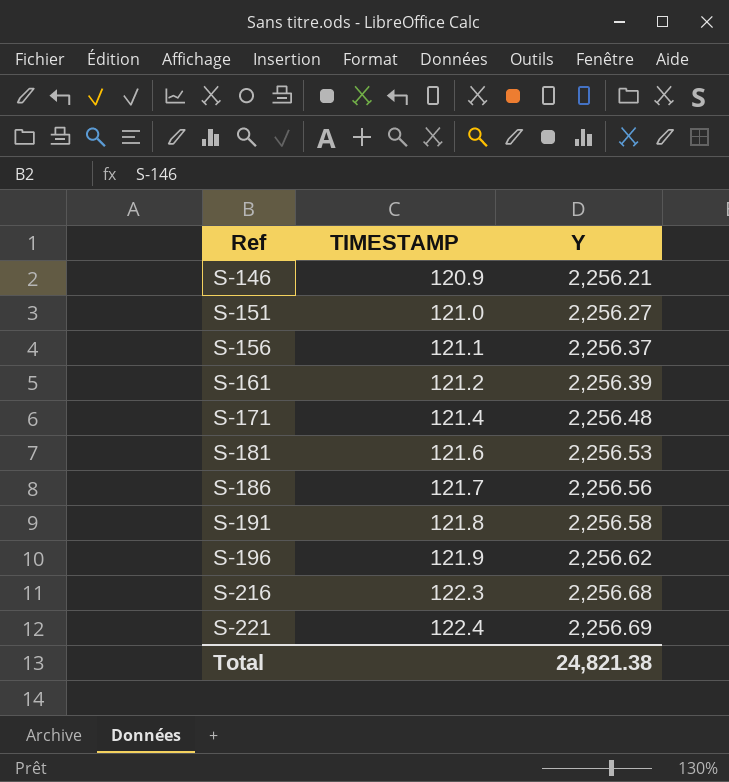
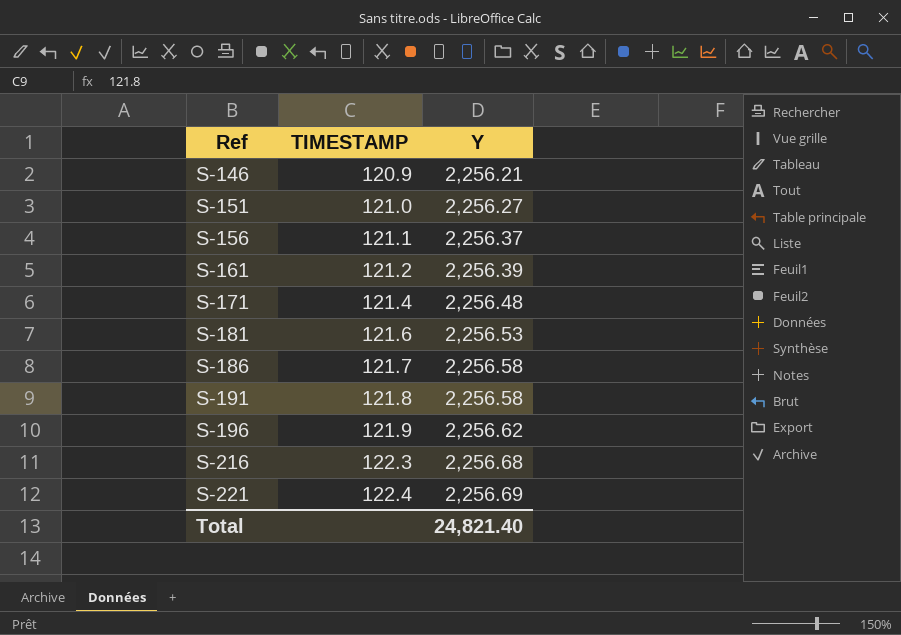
S-186 | Y: 2,256.56 -> 2,256.58
Total | Y: 24,821.38 -> 24,821.40

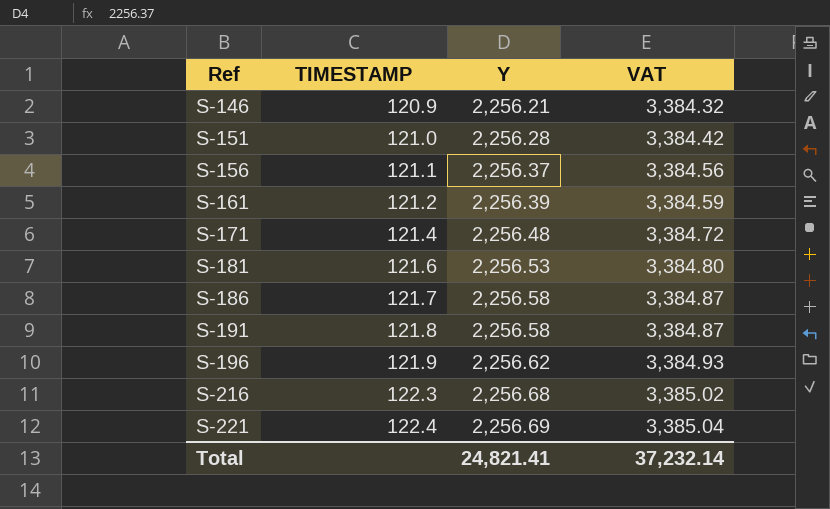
column VAT | formula: none -> [Y] * 1.5
S-151 | Y: 2,256.27 -> 2,256.28
Total | Y: 24,821.40 -> 24,821.41

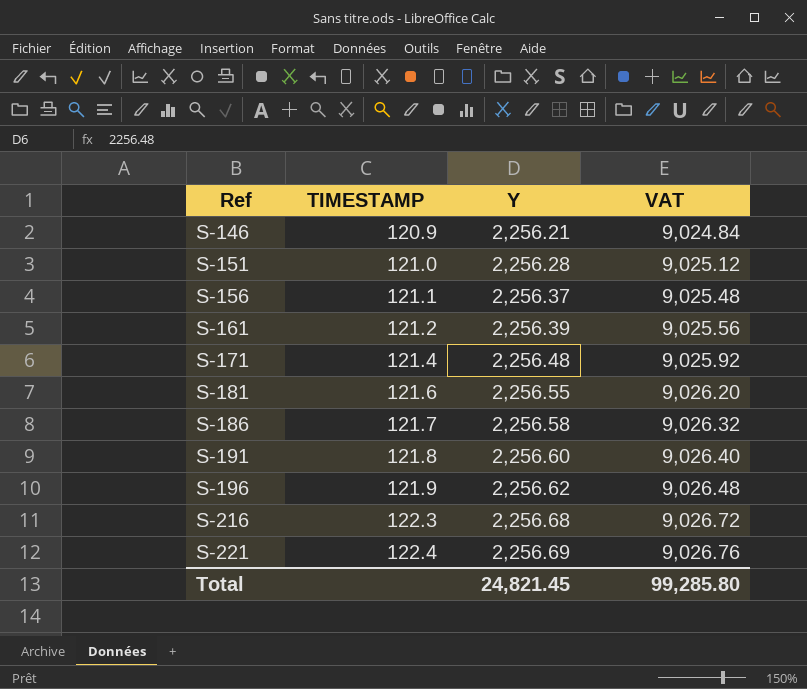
column VAT | formula: [Y] * 1.5 -> [Y] * 4
S-181 | Y: 2,256.53 -> 2,256.55
S-191 | Y: 2,256.58 -> 2,256.60
Total | Y: 24,821.41 -> 24,821.45
Total | VAT: 37,232.14 -> 99,285.80

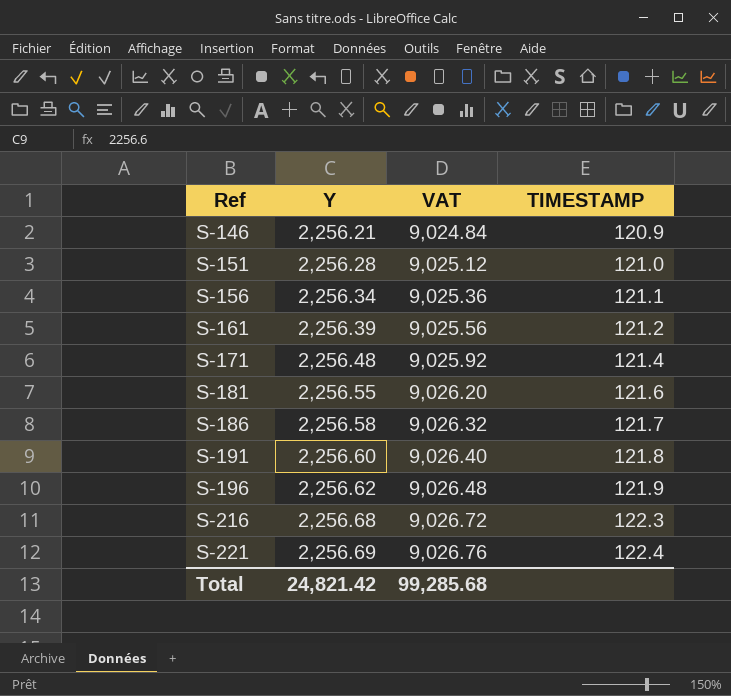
column TIMESTAMP | position: 2 -> 4
S-156 | Y: 2,256.37 -> 2,256.34
S-156 | VAT: 9,025.48 -> 9,025.36
Total | Y: 24,821.45 -> 24,821.42
Total | VAT: 99,285.80 -> 99,285.68

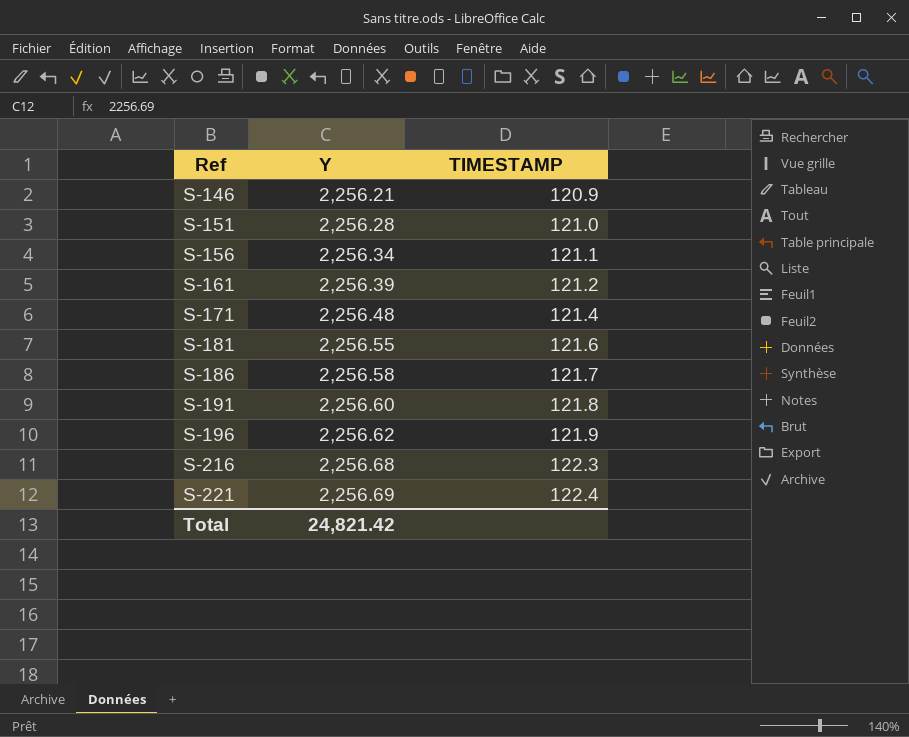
column VAT | formula: [Y] * 4 -> none

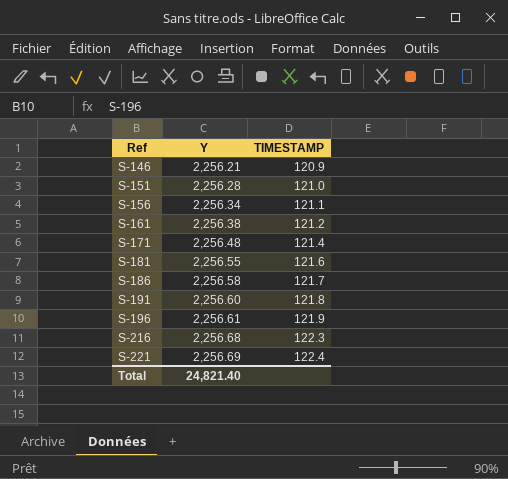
S-161 | Y: 2,256.39 -> 2,256.38
S-196 | Y: 2,256.62 -> 2,256.61
Total | Y: 24,821.42 -> 24,821.40

